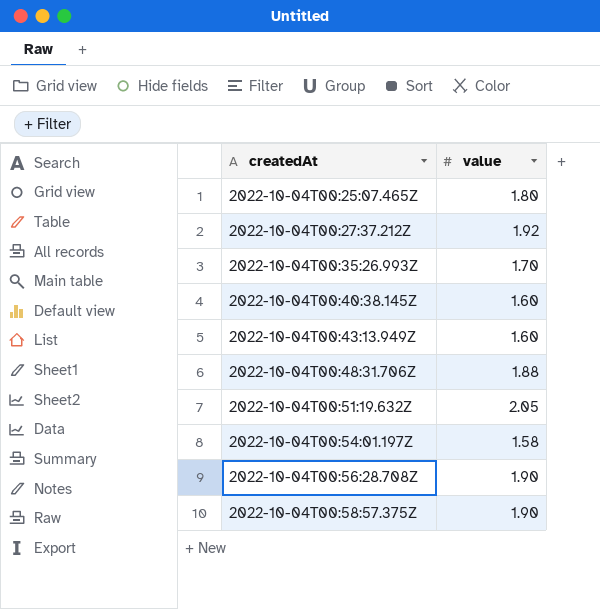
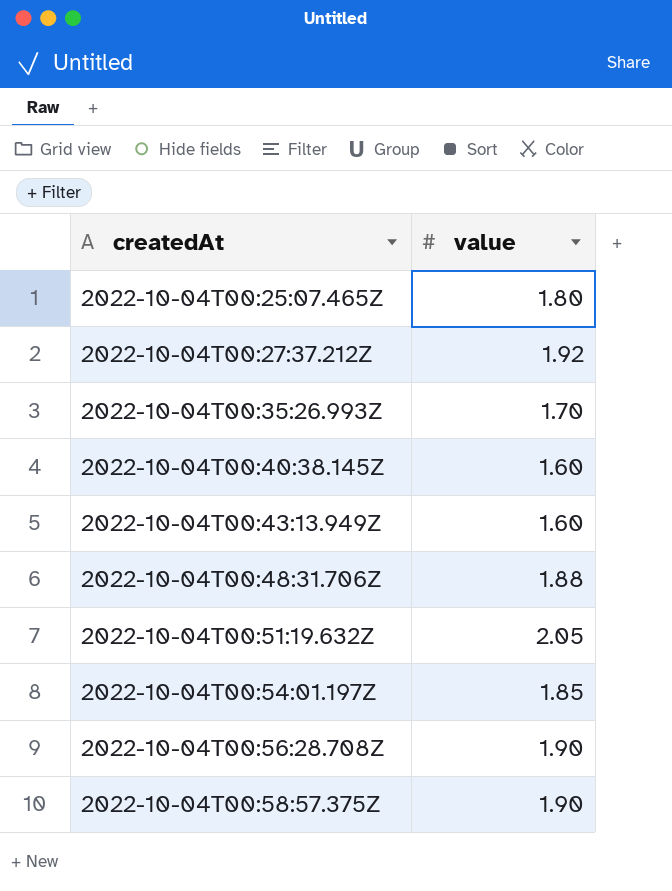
2022-10-04T00:54:01.197Z | value: 1.58 -> 1.85

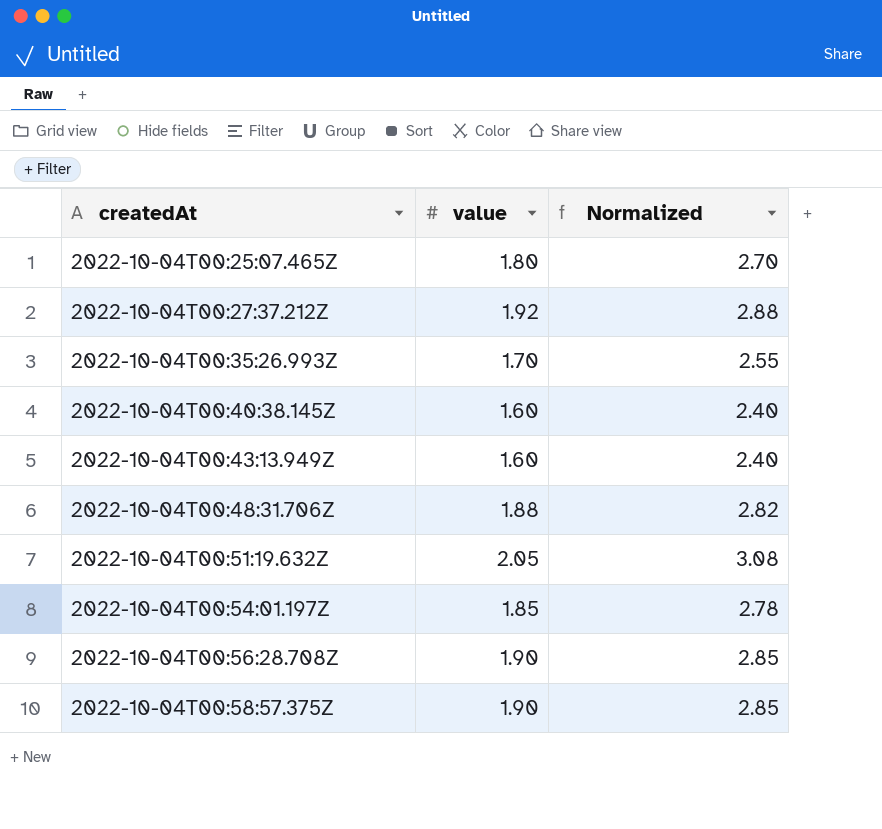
column Normalized | formula: none -> [value] * 1.5

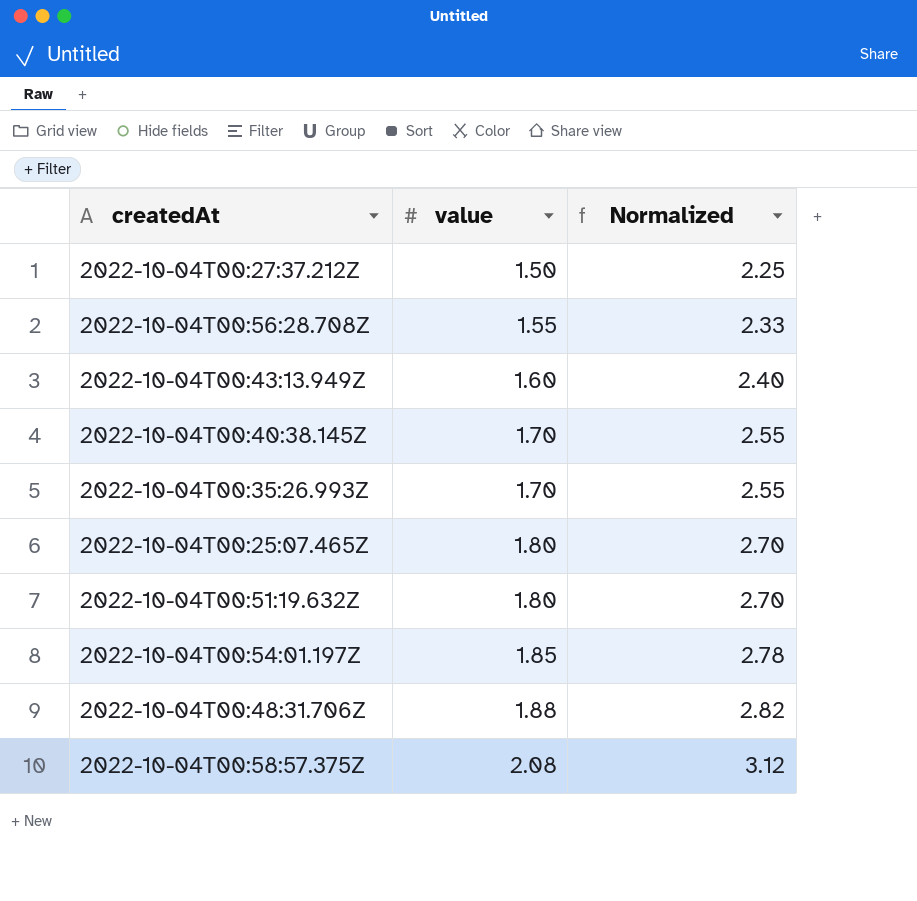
row order: createdAt ascending -> value ascending
2022-10-04T00:27:37.212Z | value: 1.92 -> 1.50
2022-10-04T00:27:37.212Z | Normalized: 2.88 -> 2.25
2022-10-04T00:56:28.708Z | value: 1.90 -> 1.55
2022-10-04T00:56:28.708Z | Normalized: 2.85 -> 2.33
2022-10-04T00:40:38.145Z | value: 1.60 -> 1.70
2022-10-04T00:40:38.145Z | Normalized: 2.40 -> 2.55
2022-10-04T00:51:19.632Z | value: 2.05 -> 1.80
2022-10-04T00:51:19.632Z | Normalized: 3.08 -> 2.70
2022-10-04T00:58:57.375Z | value: 1.90 -> 2.08
2022-10-04T00:58:57.375Z | Normalized: 2.85 -> 3.12

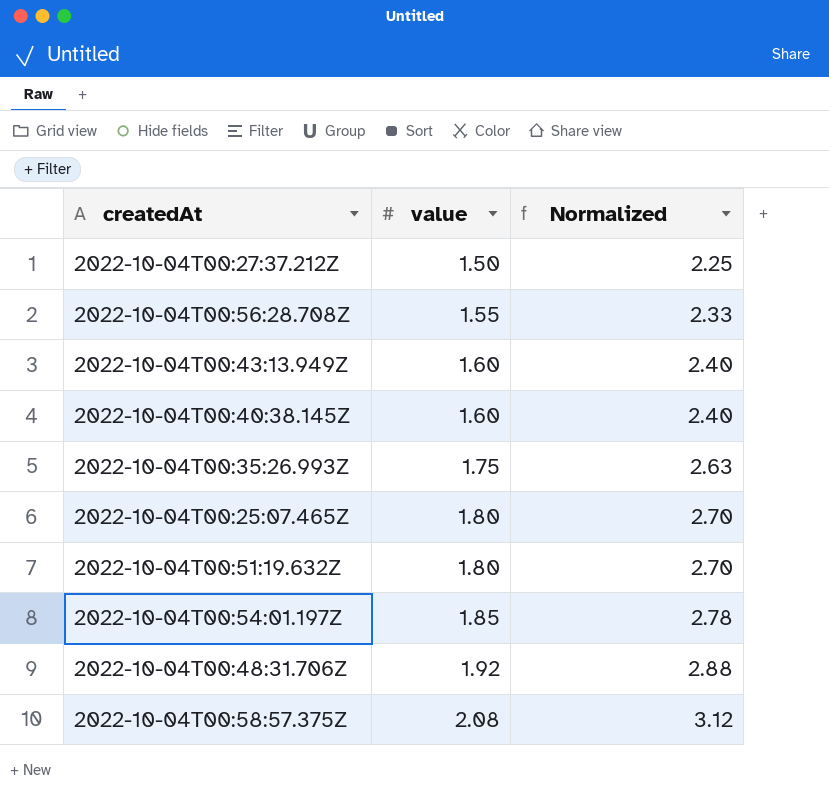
2022-10-04T00:40:38.145Z | value: 1.70 -> 1.60
2022-10-04T00:40:38.145Z | Normalized: 2.55 -> 2.40
2022-10-04T00:35:26.993Z | value: 1.70 -> 1.75
2022-10-04T00:35:26.993Z | Normalized: 2.55 -> 2.63
2022-10-04T00:48:31.706Z | value: 1.88 -> 1.92
2022-10-04T00:48:31.706Z | Normalized: 2.82 -> 2.88

